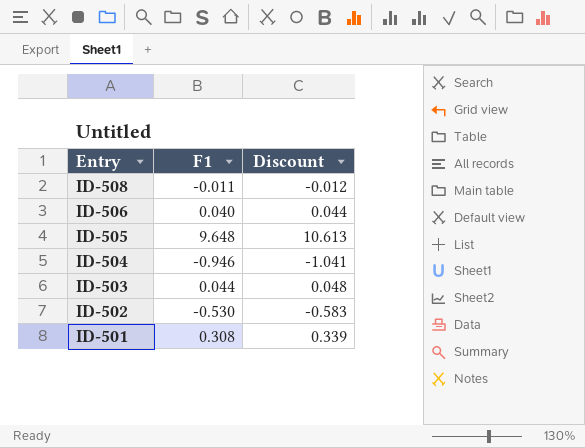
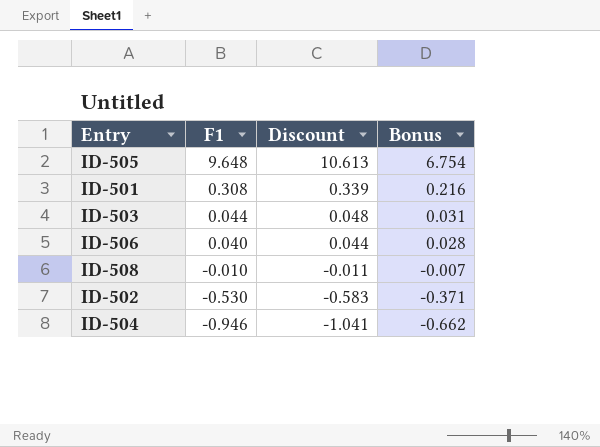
row order: Entry descending -> F1 descending
column Bonus | formula: none -> [F1] * 0.7
ID-508 | F1: -0.011 -> -0.010
ID-508 | Discount: -0.012 -> -0.011

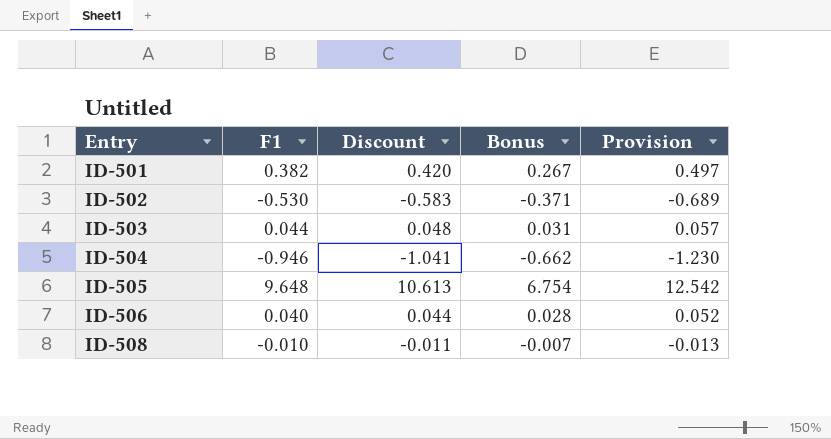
row order: F1 descending -> Entry ascending
column Provision | formula: none -> [F1] * 1.3
ID-501 | F1: 0.308 -> 0.382
ID-501 | Discount: 0.339 -> 0.420
ID-501 | Bonus: 0.216 -> 0.267

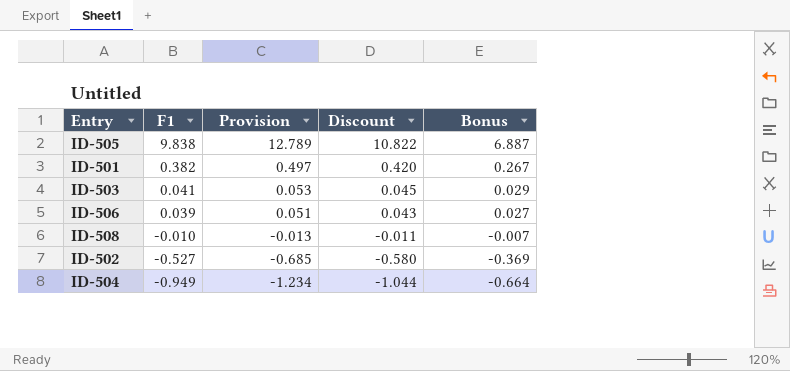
row order: Entry ascending -> F1 descending
column Provision | position: 5 -> 3
ID-505 | F1: 9.648 -> 9.838
ID-505 | Provision: 12.542 -> 12.789
ID-505 | Discount: 10.613 -> 10.822
ID-505 | Bonus: 6.754 -> 6.887
ID-503 | F1: 0.044 -> 0.041
ID-503 | Provision: 0.057 -> 0.053
ID-503 | Discount: 0.048 -> 0.045
ID-503 | Bonus: 0.031 -> 0.029
ID-506 | F1: 0.040 -> 0.039
ID-506 | Provision: 0.052 -> 0.051
ID-506 | Discount: 0.044 -> 0.043
ID-506 | Bonus: 0.028 -> 0.027
ID-502 | F1: -0.530 -> -0.527
ID-502 | Provision: -0.689 -> -0.685
ID-502 | Discount: -0.583 -> -0.580
ID-502 | Bonus: -0.371 -> -0.369
ID-504 | F1: -0.946 -> -0.949
ID-504 | Provision: -1.230 -> -1.234
ID-504 | Discount: -1.041 -> -1.044
ID-504 | Bonus: -0.662 -> -0.664

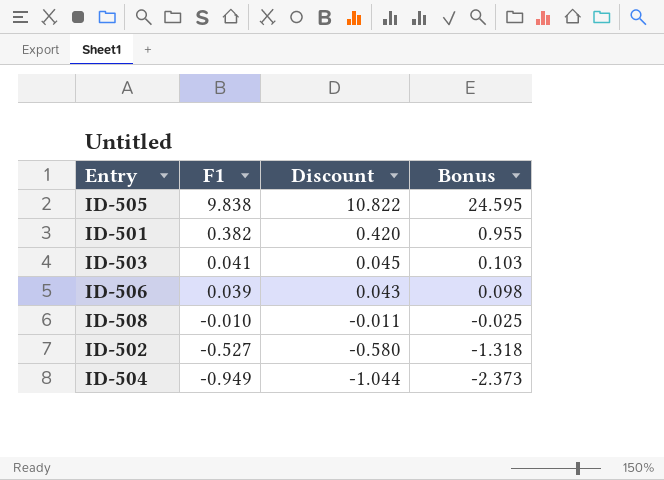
column Provision | formula: [F1] * 1.3 -> none
column Bonus | formula: [F1] * 0.7 -> [F1] * 2.5

